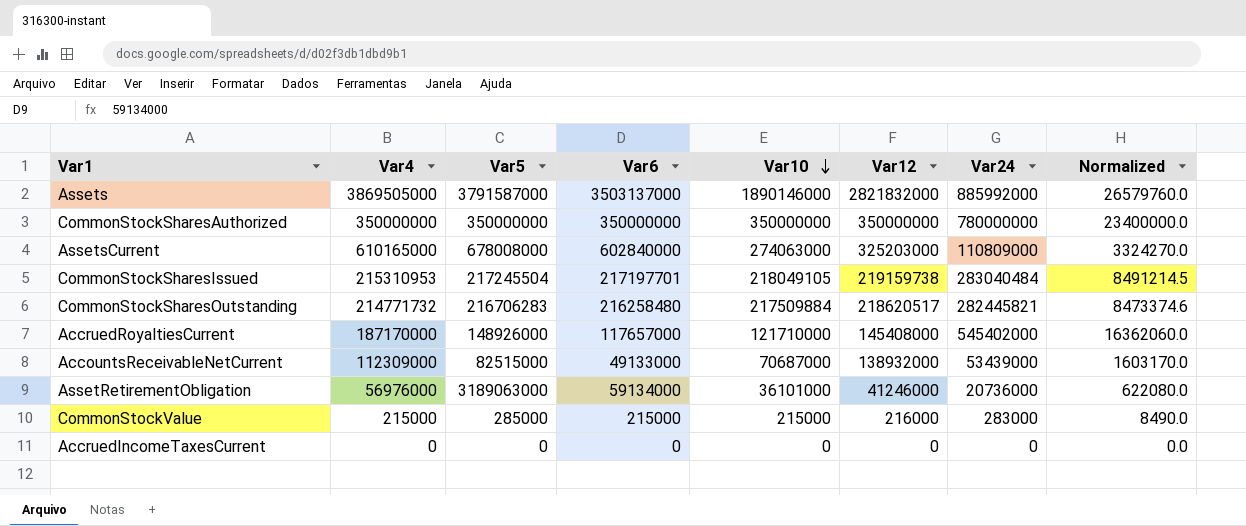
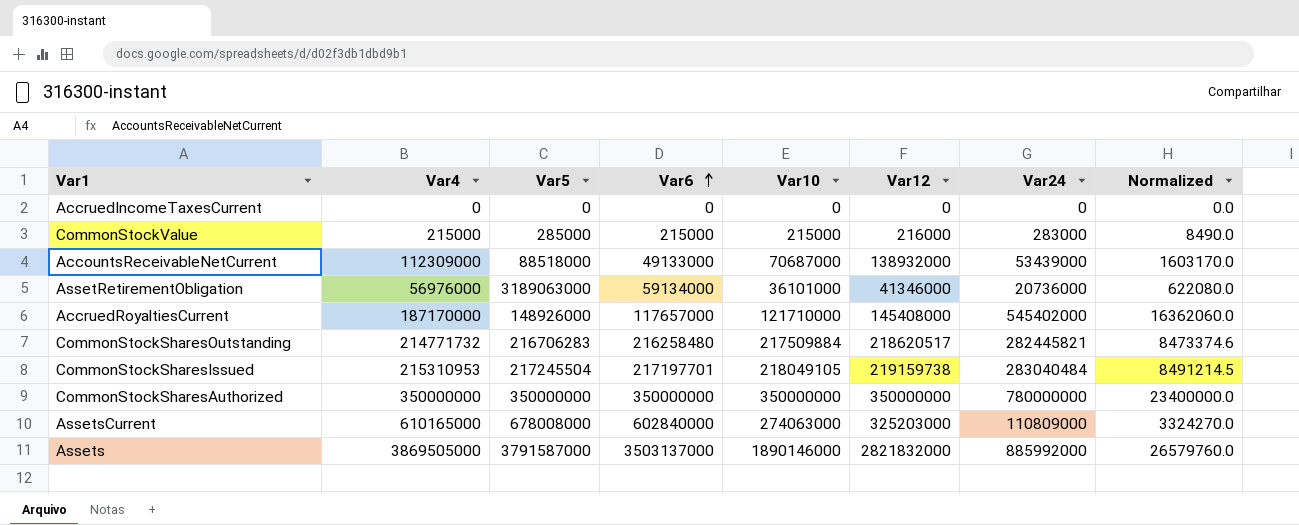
row order: Var10 descending -> Var6 ascending
AccountsReceivableNetCurrent | Var5: 82515000 -> 88518000
AssetRetirementObligation | Var12: 41246000 -> 41346000

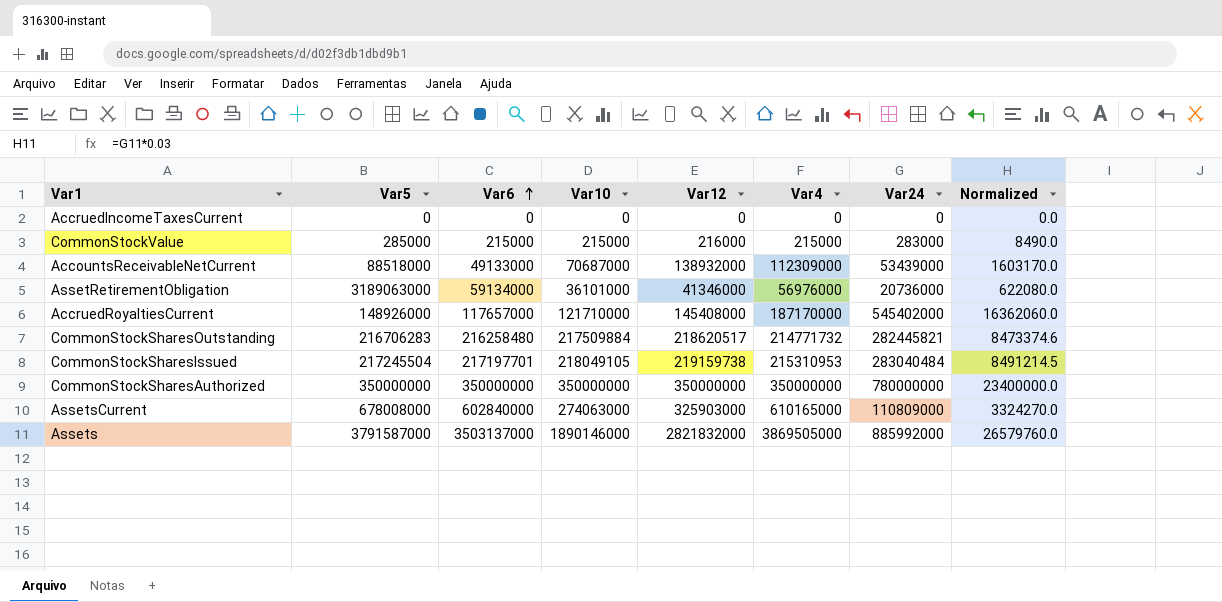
column Var4 | position: 2 -> 6
AssetsCurrent | Var12: 325203000 -> 325903000

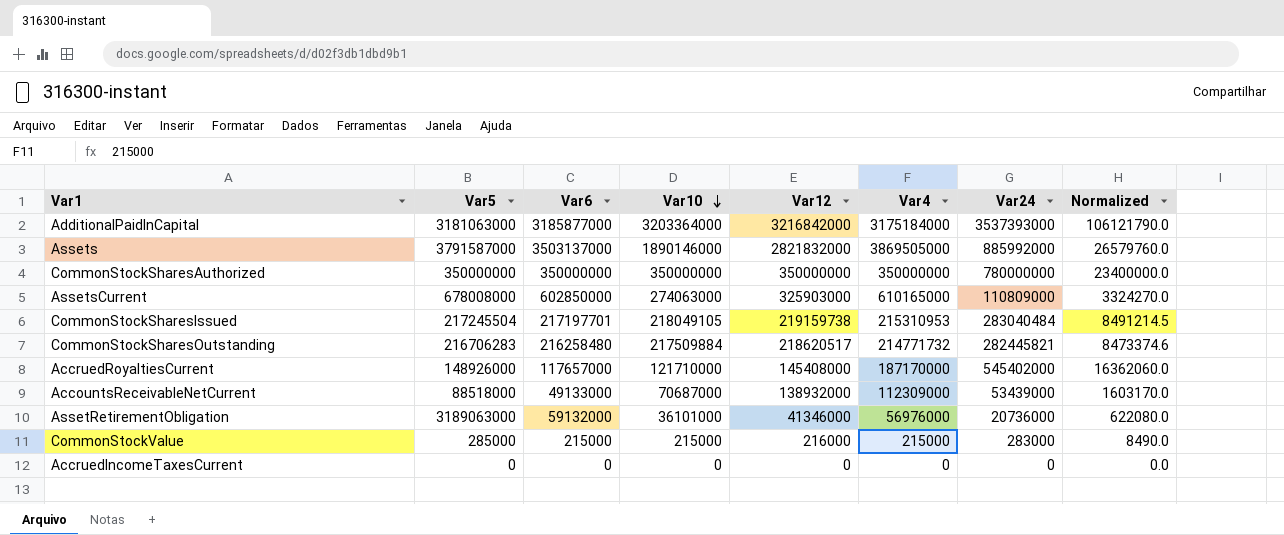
row order: Var6 ascending -> Var10 descending
row AdditionalPaidInCapital: none -> 3181063000 | 3185877000 | 3203364000 | 3216842000 | 3175184000 | 3537393000 | 106121790.0
AssetsCurrent | Var6: 602840000 -> 602850000
AssetRetirementObligation | Var6: 59134000 -> 59132000

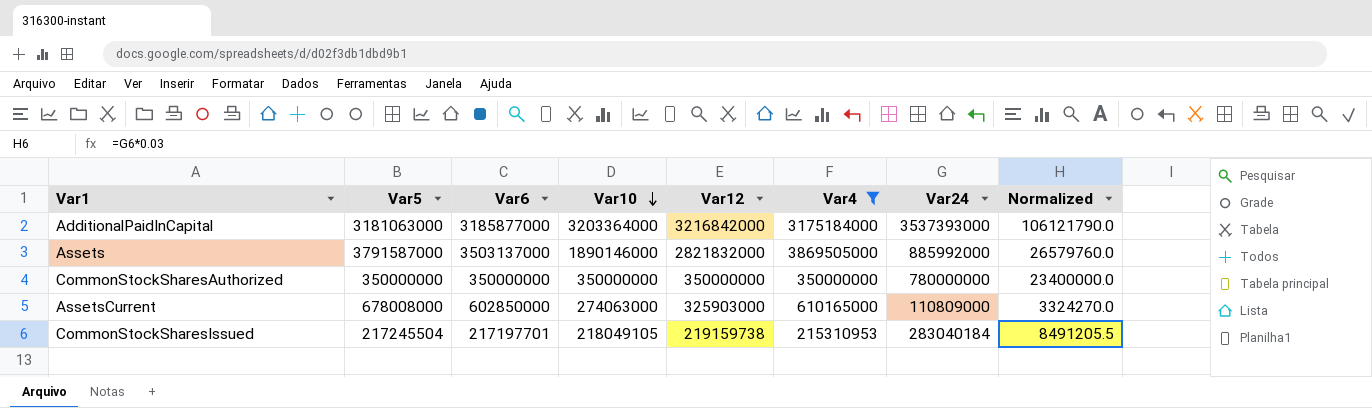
filter: none -> Var4 >= 215310953
CommonStockSharesIssued | Var24: 283040484 -> 283040184
CommonStockSharesIssued | Normalized: 8491214.5 -> 8491205.5

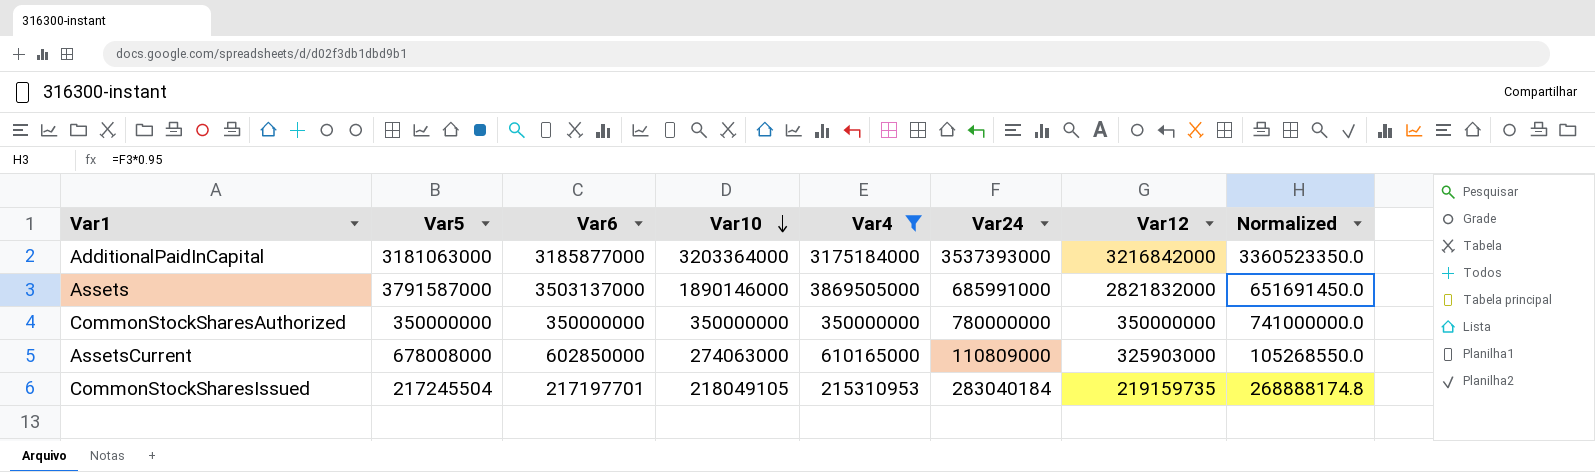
column Var12 | position: 5 -> 7
column Normalized | formula: [Var24] * 0.03 -> [Var24] * 0.95
Assets | Var24: 885992000 -> 685991000
CommonStockSharesIssued | Var12: 219159738 -> 219159735

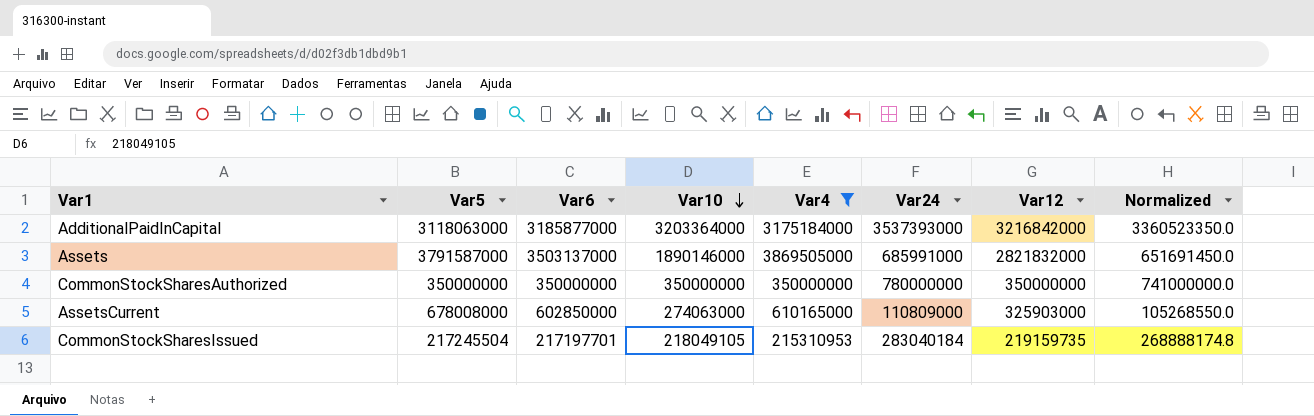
AdditionalPaidInCapital | Var5: 3181063000 -> 3118063000

